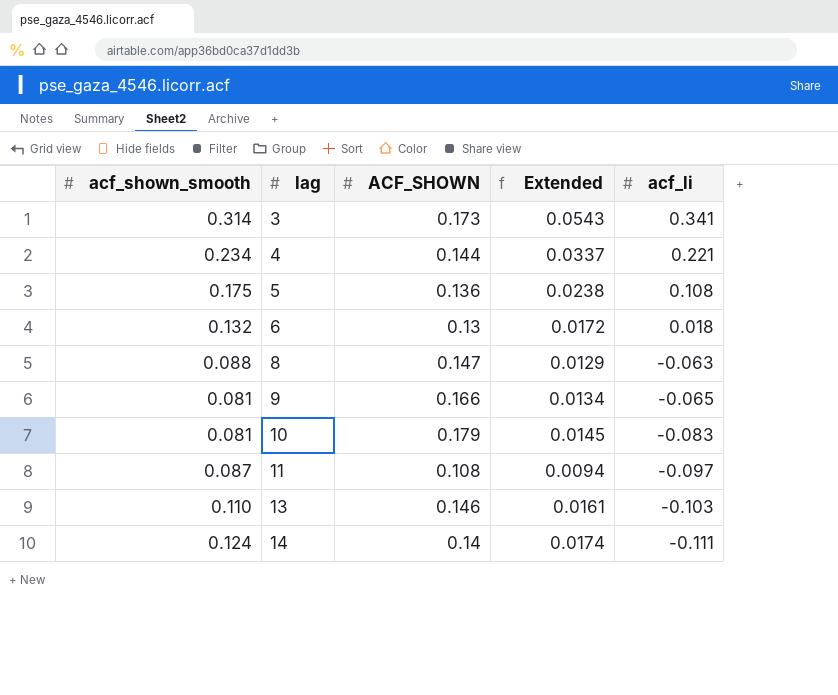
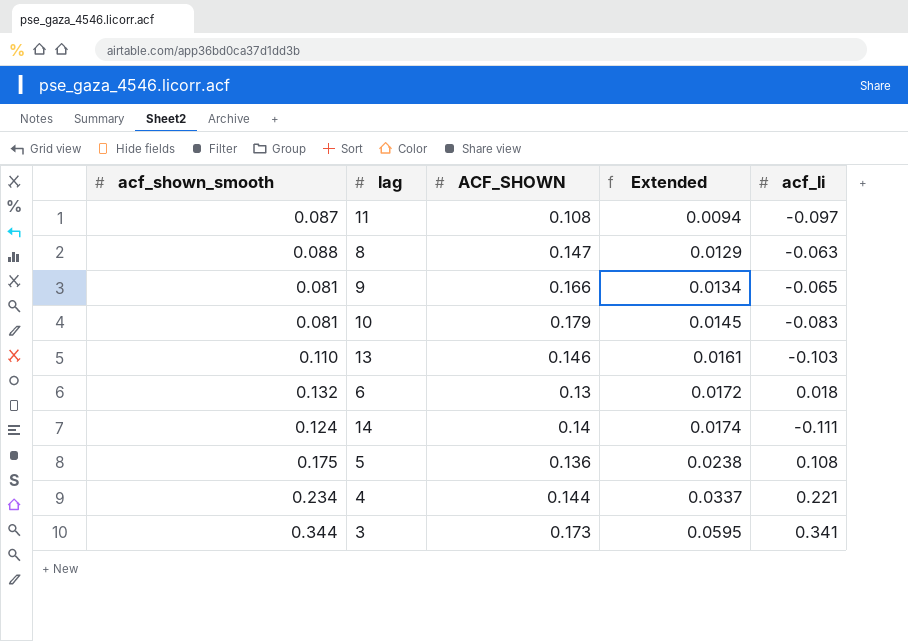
row order: lag ascending -> Extended ascending
3 | acf_shown_smooth: 0.314 -> 0.344
3 | Extended: 0.0543 -> 0.0595

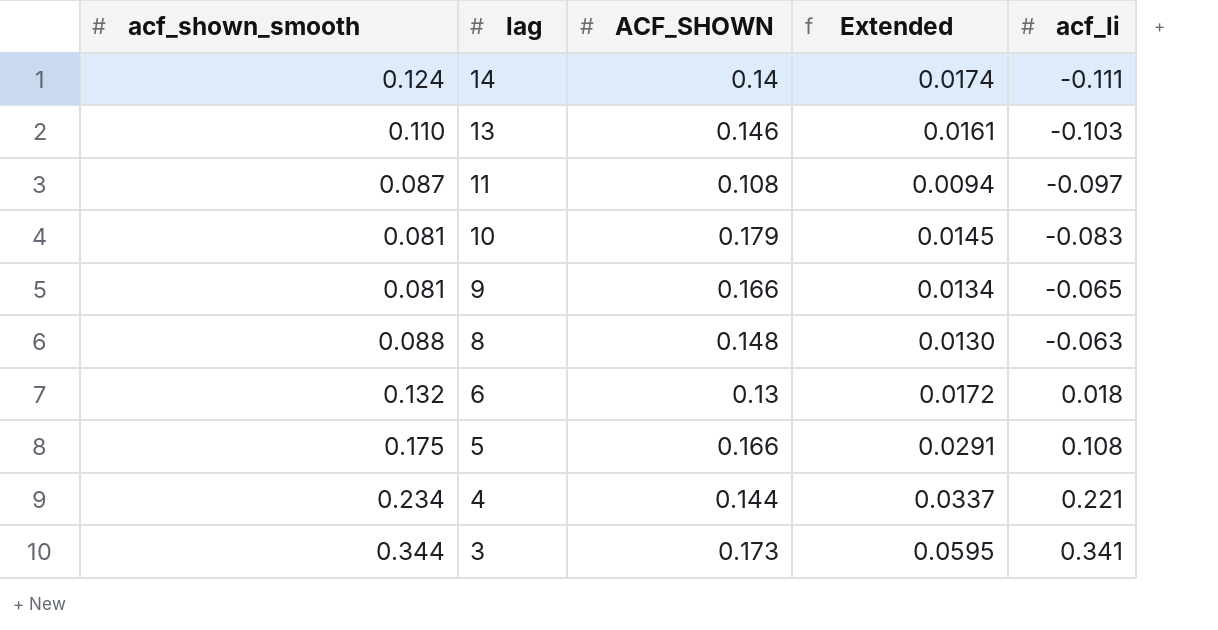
row order: Extended ascending -> lag descending
8 | ACF_SHOWN: 0.147 -> 0.148
8 | Extended: 0.0129 -> 0.0130
5 | ACF_SHOWN: 0.136 -> 0.166
5 | Extended: 0.0238 -> 0.0291

